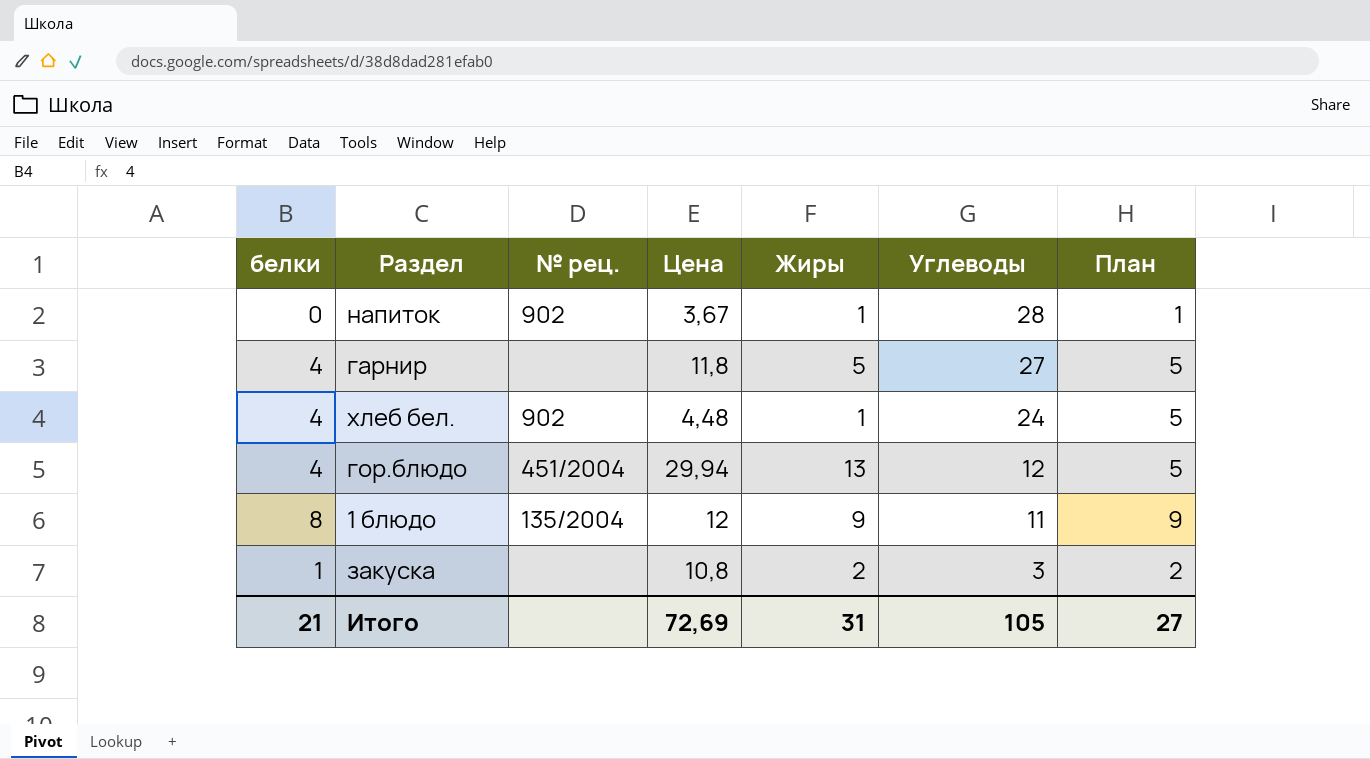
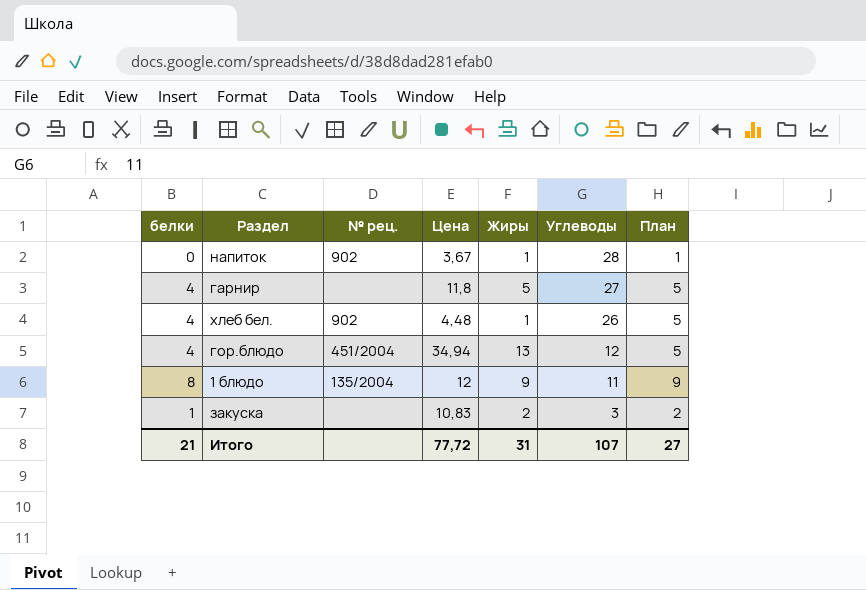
хлеб бел. | Углеводы: 24 -> 26
гор.блюдо | Цена: 29,94 -> 34,94
закуска | Цена: 10,8 -> 10,83
Итого | Цена: 72,69 -> 77,72
Итого | Углеводы: 105 -> 107

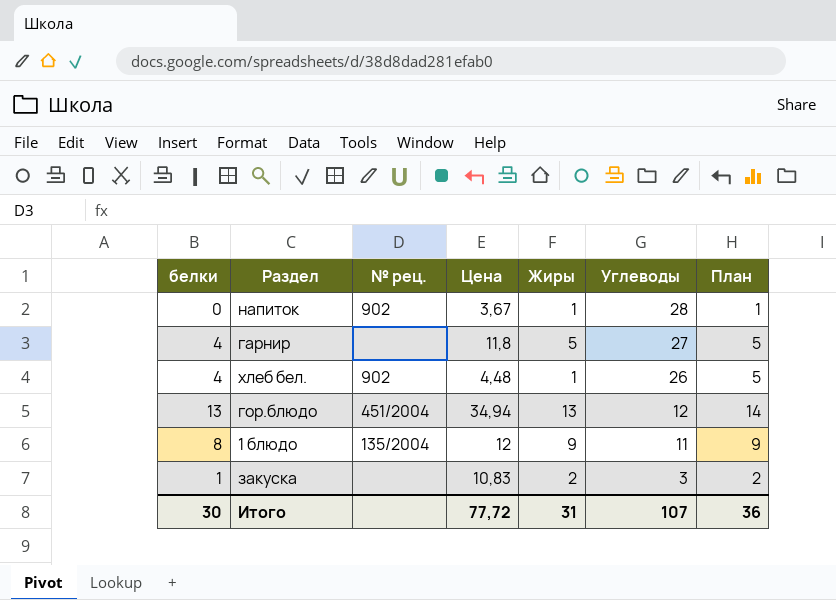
гор.блюдо | белки: 4 -> 13
гор.блюдо | План: 5 -> 14
Итого | белки: 21 -> 30
Итого | План: 27 -> 36

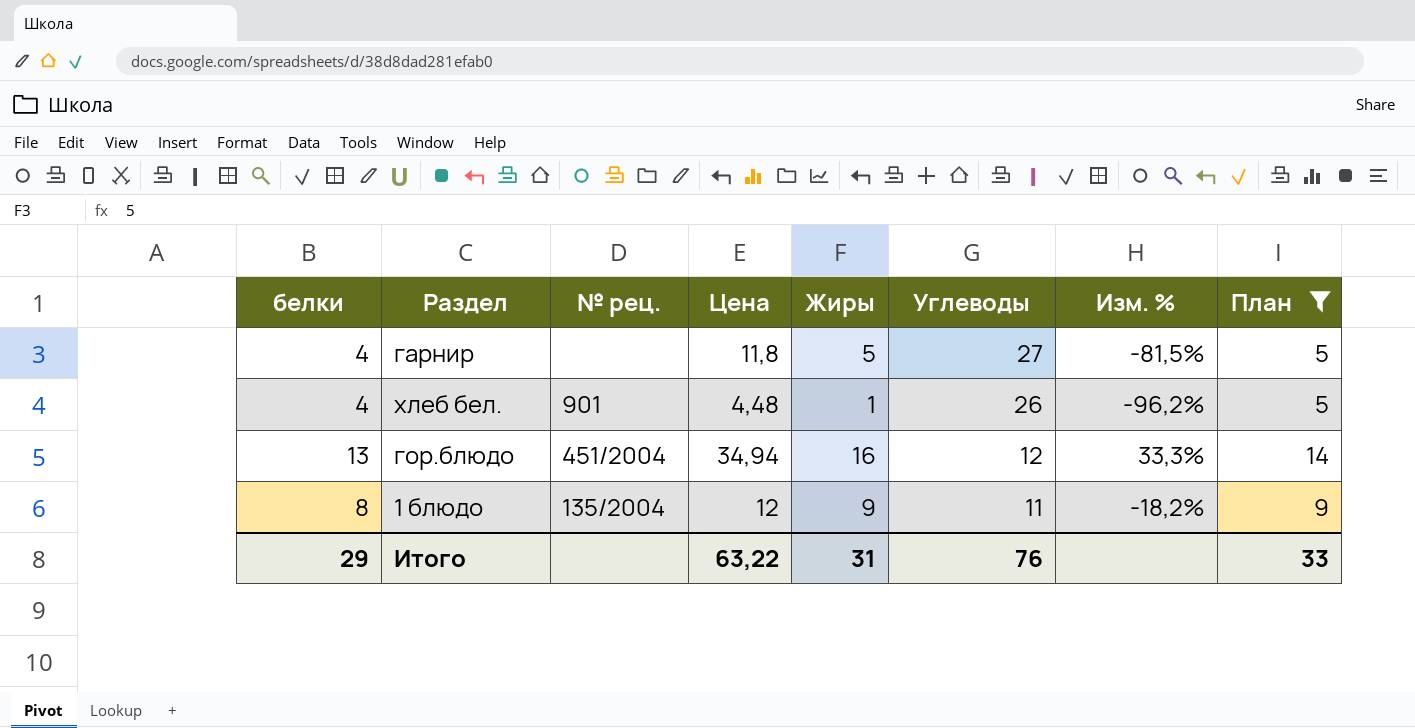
filter: none -> План >= 5
column Изм. % | formula: none -> ([Жиры] - [Углеводы]) / [Углеводы]
хлеб бел. | № рец.: 902 -> 901
гор.блюдо | Жиры: 13 -> 16
Итого | белки: 30 -> 29
Итого | Цена: 77,72 -> 63,22
Итого | Углеводы: 107 -> 76
Итого | План: 36 -> 33

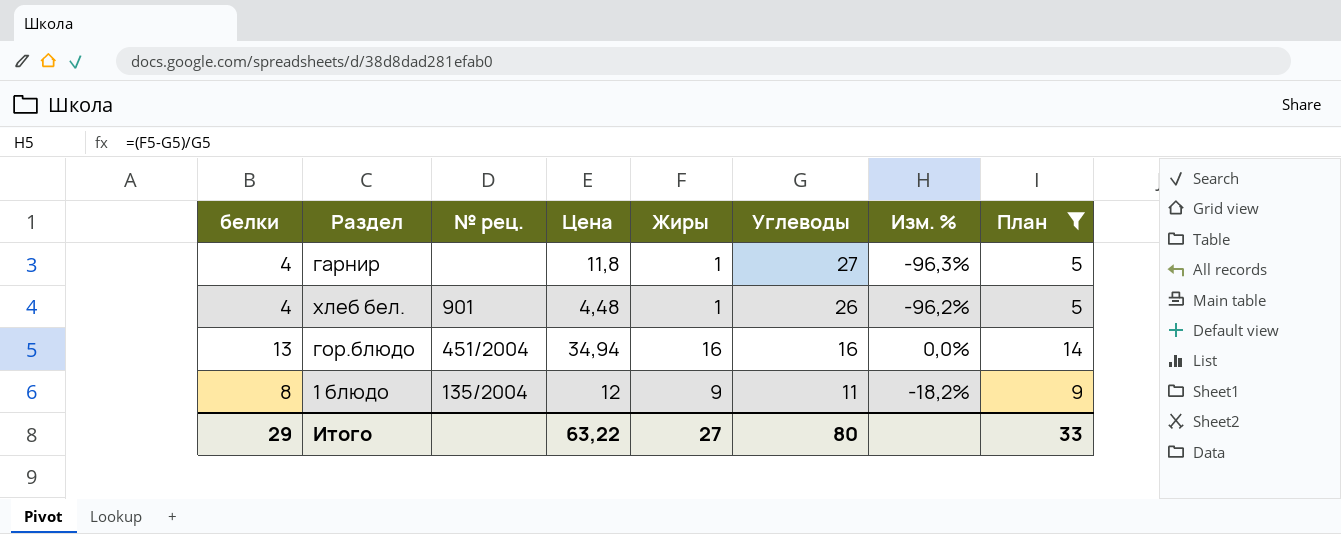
гарнир | Жиры: 5 -> 1
гарнир | Изм. %: -81,5% -> -96,3%
гор.блюдо | Углеводы: 12 -> 16
гор.блюдо | Изм. %: 33,3% -> 0,0%
Итого | Жиры: 31 -> 27
Итого | Углеводы: 76 -> 80

